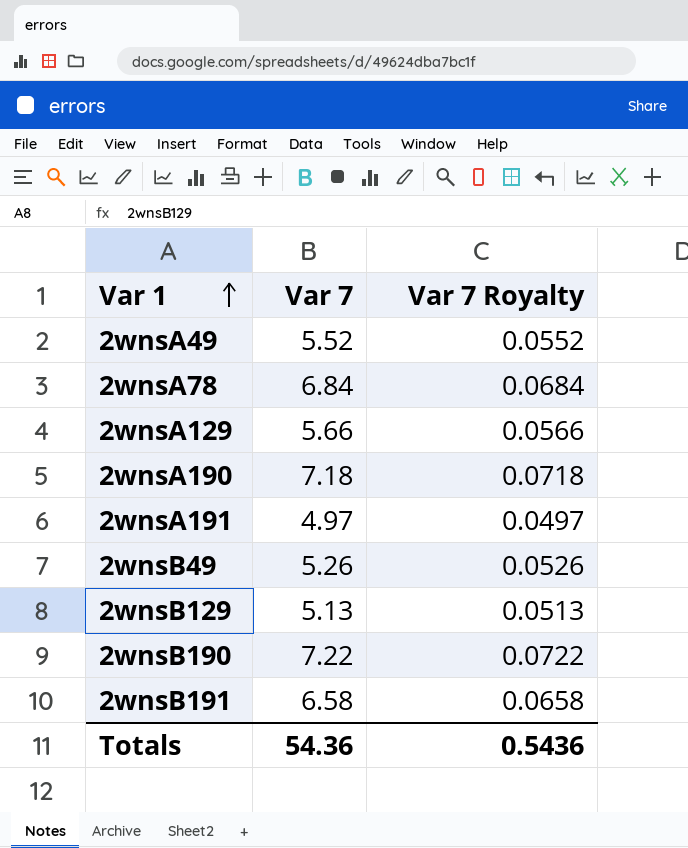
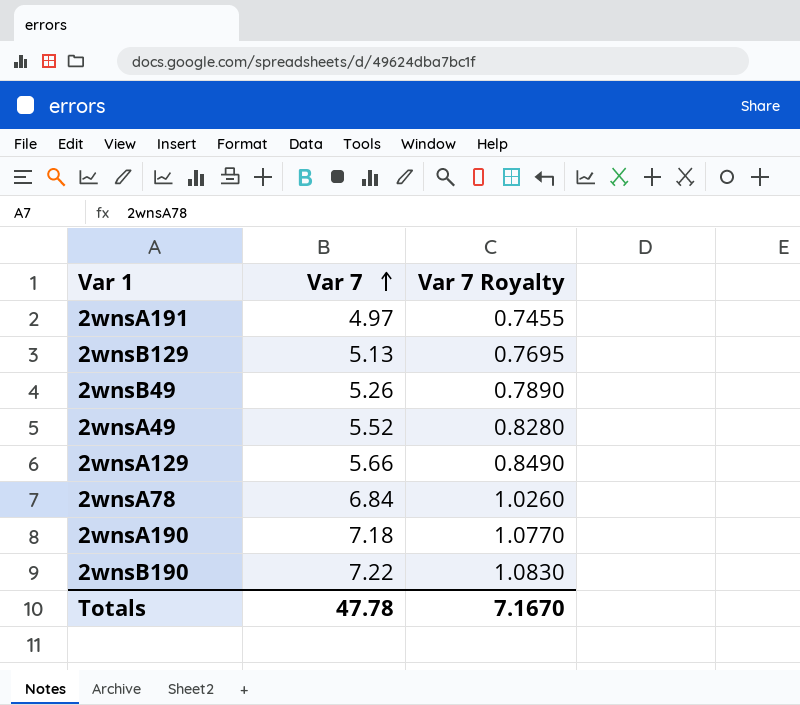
row order: Var 1 ascending -> Var 7 ascending
column Var 7 Royalty | formula: [Var 7] * 0.01 -> [Var 7] * 0.15
row 2wnsB191: 6.58 | 0.0658 -> none
Totals | Var 7: 54.36 -> 47.78
Totals | Var 7 Royalty: 0.5436 -> 7.1670

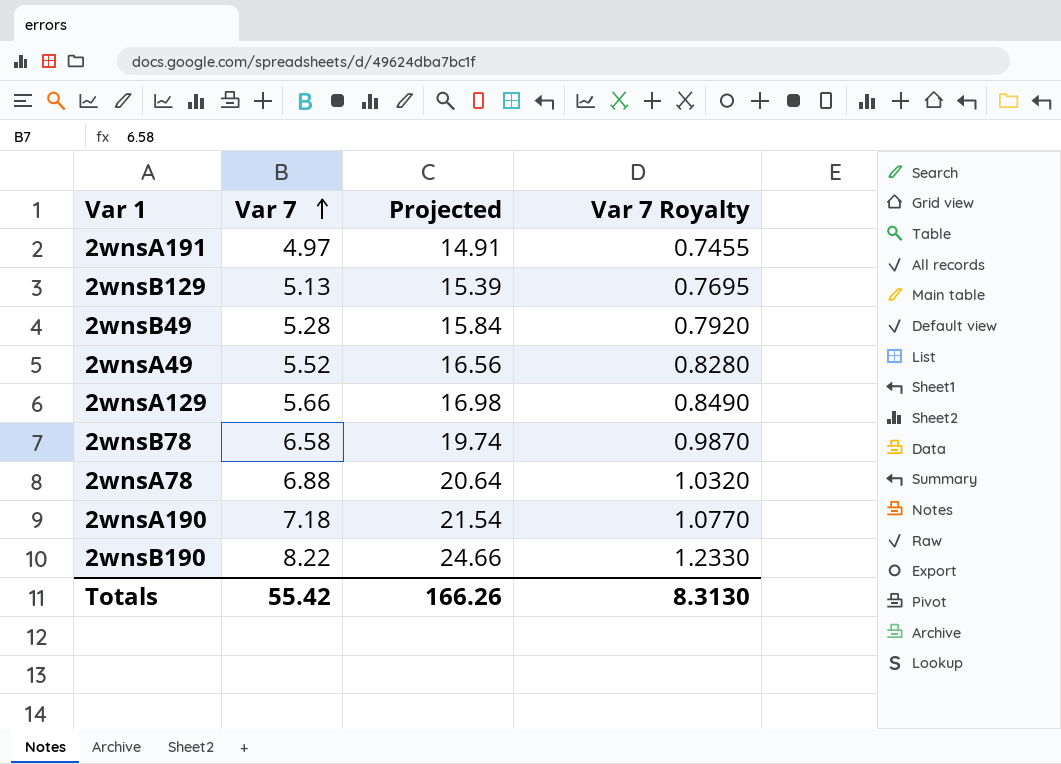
column Projected | formula: none -> [Var 7] * 3
2wnsB49 | Var 7: 5.26 -> 5.28
2wnsB49 | Var 7 Royalty: 0.7890 -> 0.7920
row 2wnsB78: none -> 6.58 | 19.74 | 0.9870
2wnsA78 | Var 7: 6.84 -> 6.88
2wnsA78 | Var 7 Royalty: 1.0260 -> 1.0320
2wnsB190 | Var 7: 7.22 -> 8.22
2wnsB190 | Var 7 Royalty: 1.0830 -> 1.2330
Totals | Var 7: 47.78 -> 55.42
Totals | Var 7 Royalty: 7.1670 -> 8.3130

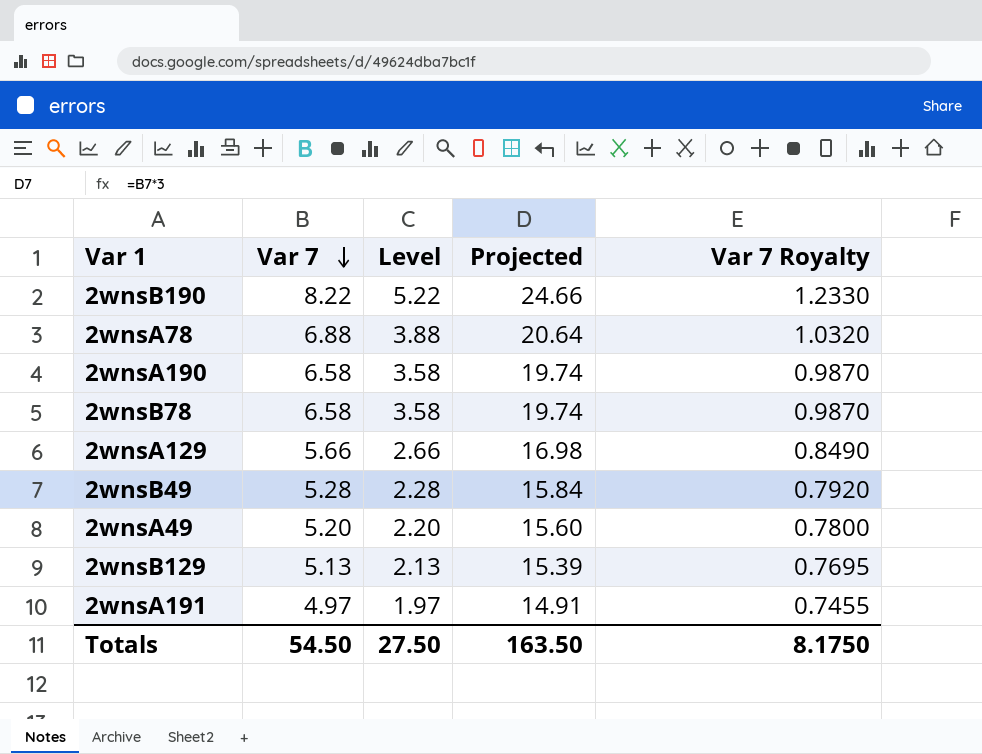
row order: Var 7 ascending -> Var 7 descending
column Level | formula: none -> [Var 7] - 3
2wnsA190 | Var 7: 7.18 -> 6.58
2wnsA190 | Projected: 21.54 -> 19.74
2wnsA190 | Var 7 Royalty: 1.0770 -> 0.9870
2wnsA49 | Var 7: 5.52 -> 5.20
2wnsA49 | Projected: 16.56 -> 15.60
2wnsA49 | Var 7 Royalty: 0.8280 -> 0.7800
Totals | Var 7: 55.42 -> 54.50
Totals | Projected: 166.26 -> 163.50
Totals | Var 7 Royalty: 8.3130 -> 8.1750

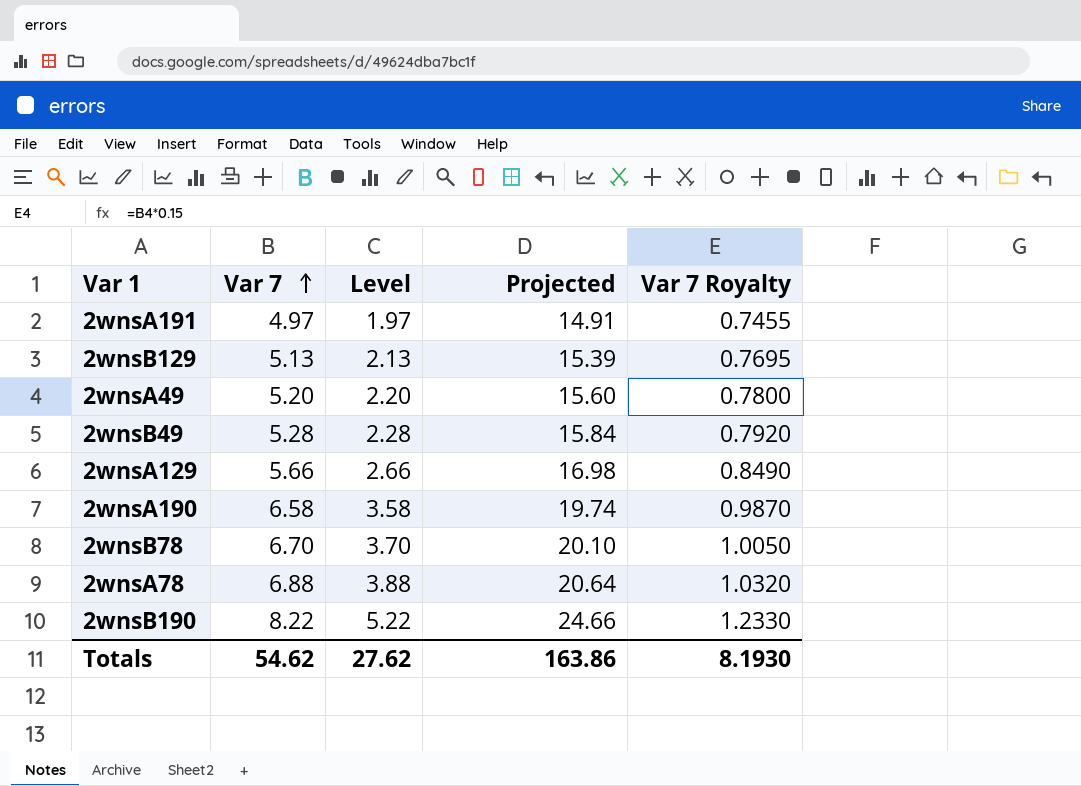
row order: Var 7 descending -> Var 7 ascending
2wnsB78 | Var 7: 6.58 -> 6.70
2wnsB78 | Level: 3.58 -> 3.70
2wnsB78 | Projected: 19.74 -> 20.10
2wnsB78 | Var 7 Royalty: 0.9870 -> 1.0050
Totals | Var 7: 54.50 -> 54.62
Totals | Level: 27.50 -> 27.62
Totals | Projected: 163.50 -> 163.86
Totals | Var 7 Royalty: 8.1750 -> 8.1930

